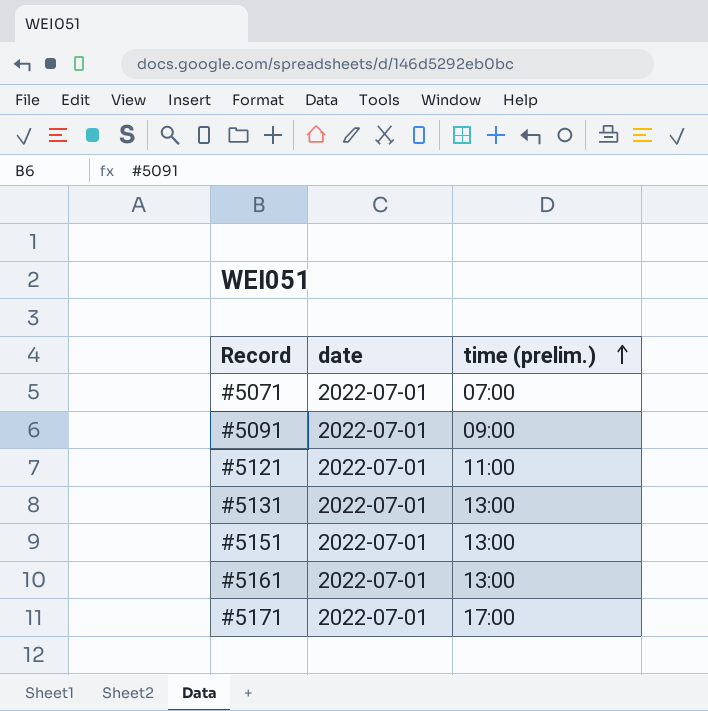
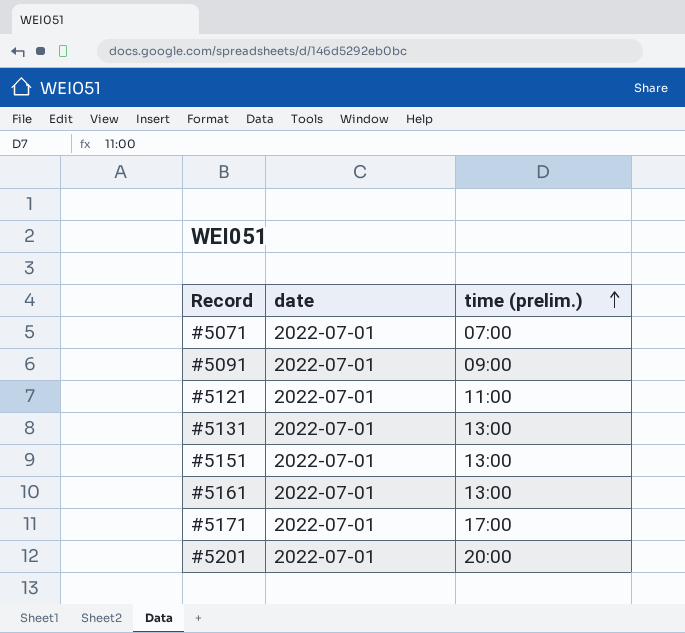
row #5201: none -> 2022-07-01 | 20:00

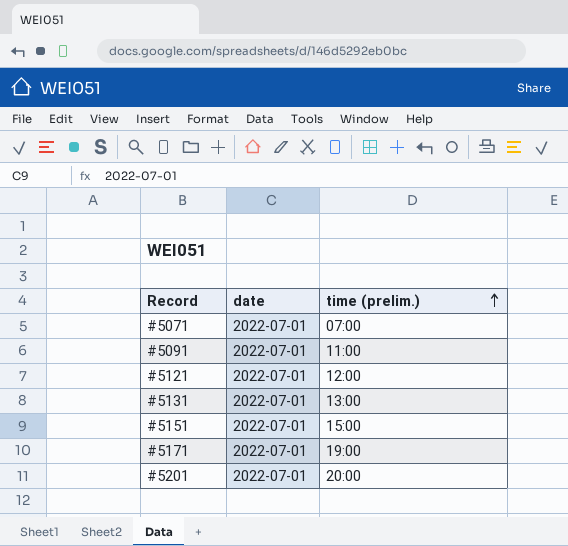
row #5161: 2022-07-01 | 13:00 -> none
#5091 | time (prelim.): 09:00 -> 11:00
#5121 | time (prelim.): 11:00 -> 12:00
#5151 | time (prelim.): 13:00 -> 15:00
#5171 | time (prelim.): 17:00 -> 19:00

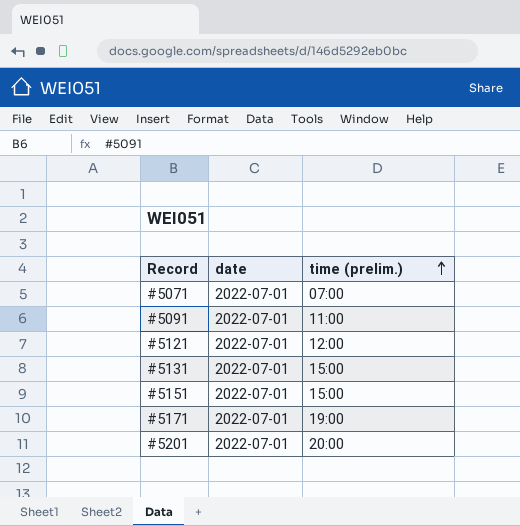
#5131 | time (prelim.): 13:00 -> 15:00

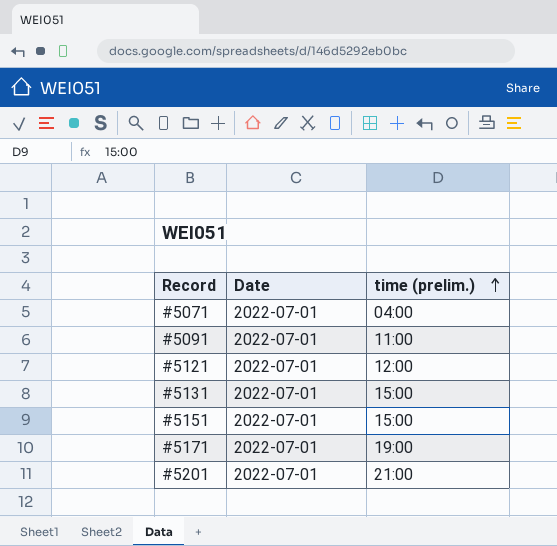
column name: date -> Date
#5071 | time (prelim.): 07:00 -> 04:00
#5201 | time (prelim.): 20:00 -> 21:00

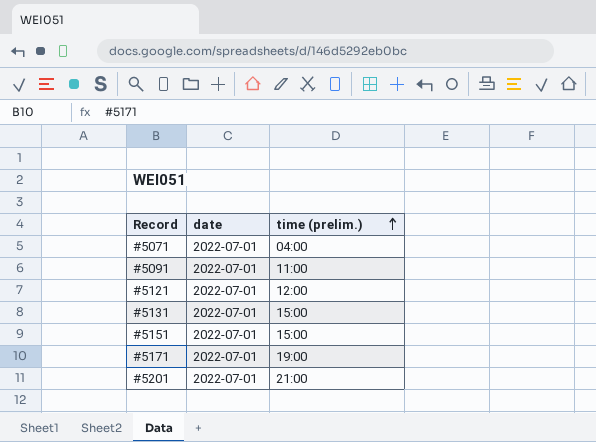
column name: Date -> date

